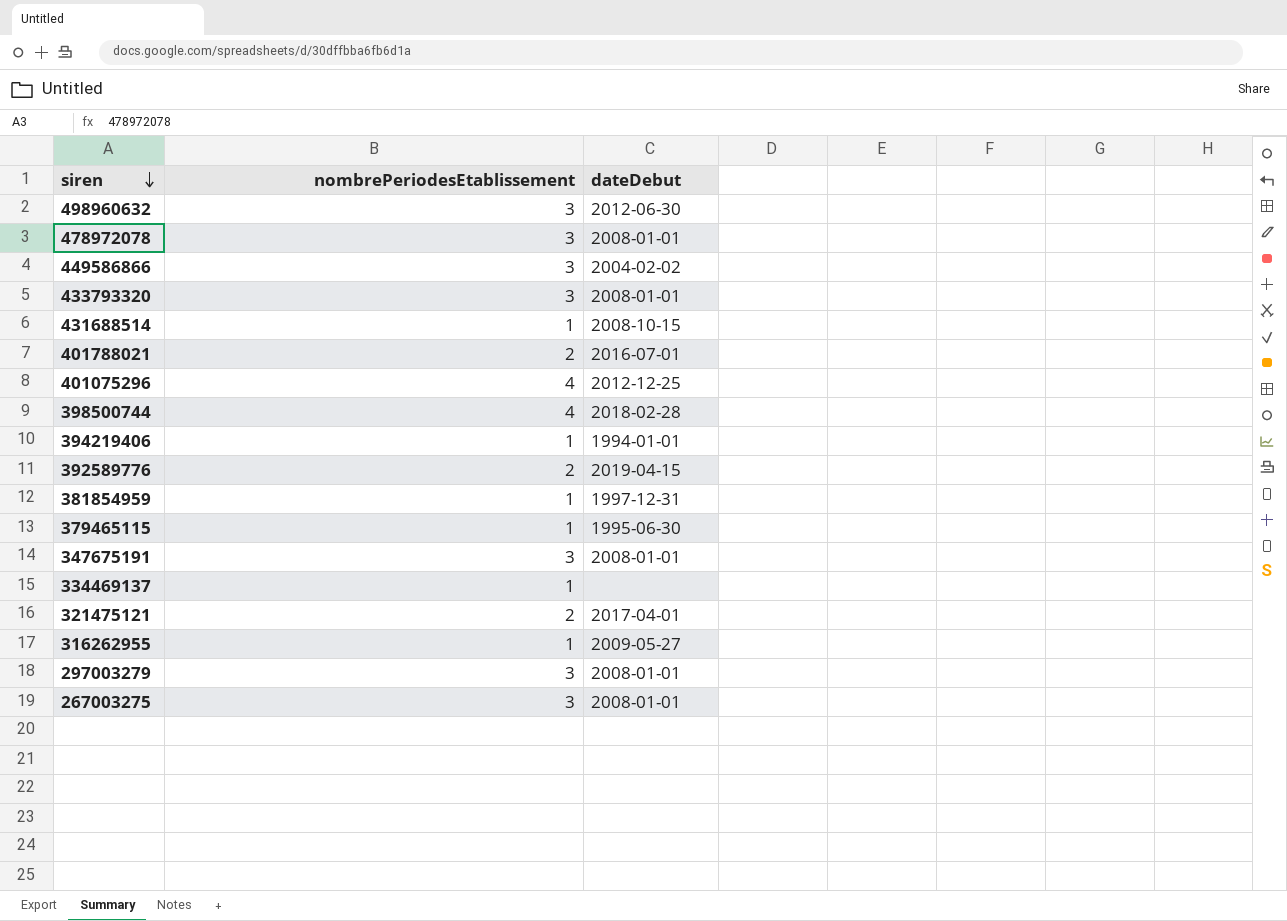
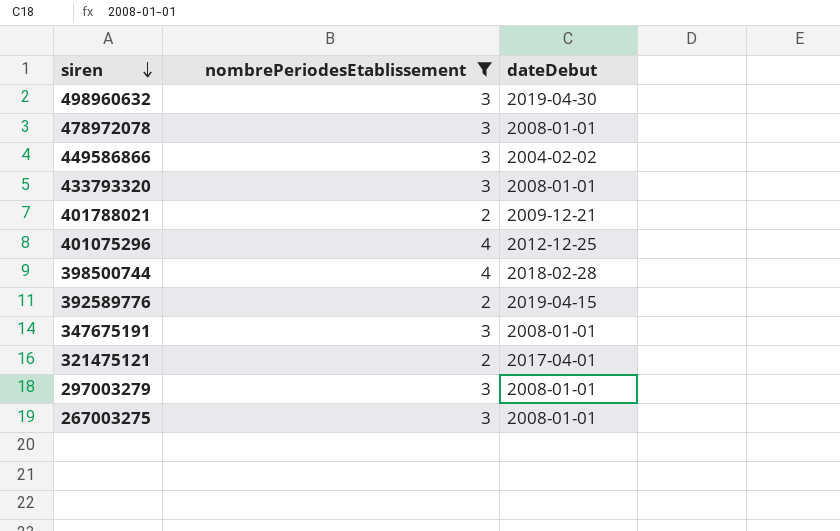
filter: none -> nombrePeriodesEtablissement != 1
498960632 | dateDebut: 2012-06-30 -> 2019-04-30
401788021 | dateDebut: 2016-07-01 -> 2009-12-21

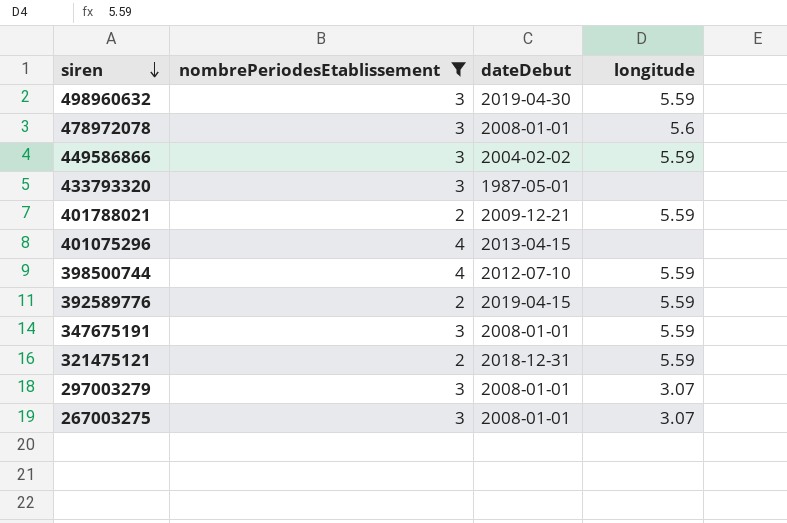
column longitude | position: none -> 4
433793320 | dateDebut: 2008-01-01 -> 1987-05-01
401075296 | dateDebut: 2012-12-25 -> 2013-04-15
398500744 | dateDebut: 2018-02-28 -> 2012-07-10
321475121 | dateDebut: 2017-04-01 -> 2018-12-31

